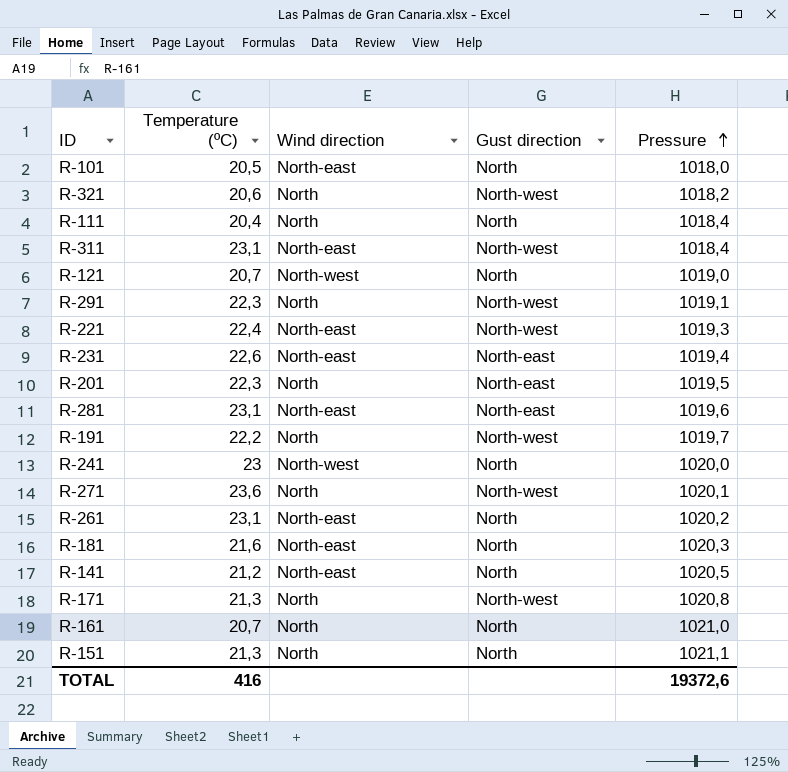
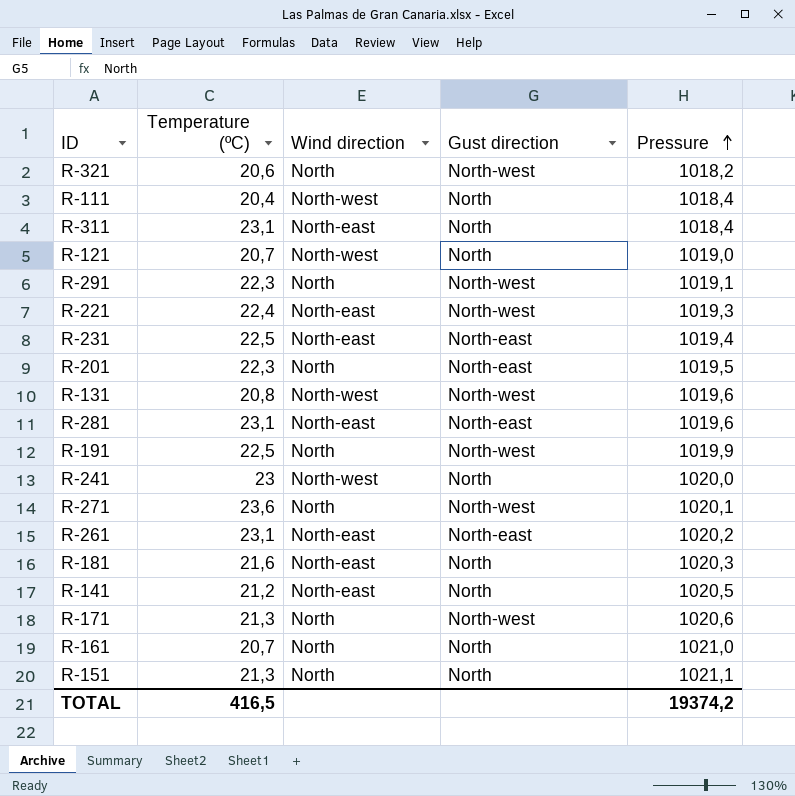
row R-101: 20,5 | North-east | North | 1018,0 -> none
R-111 | Wind direction: North -> North-west
R-311 | Gust direction: North-west -> North
R-231 | Temperature (ºC): 22,6 -> 22,5
row R-131: none -> 20,8 | North-west | North-west | 1019,6
R-191 | Temperature (ºC): 22,2 -> 22,5
R-191 | Pressure: 1019,7 -> 1019,9
R-261 | Gust direction: North -> North-east
R-171 | Pressure: 1020,8 -> 1020,6
TOTAL | Temperature (ºC): 416 -> 416,5
TOTAL | Pressure: 19372,6 -> 19374,2

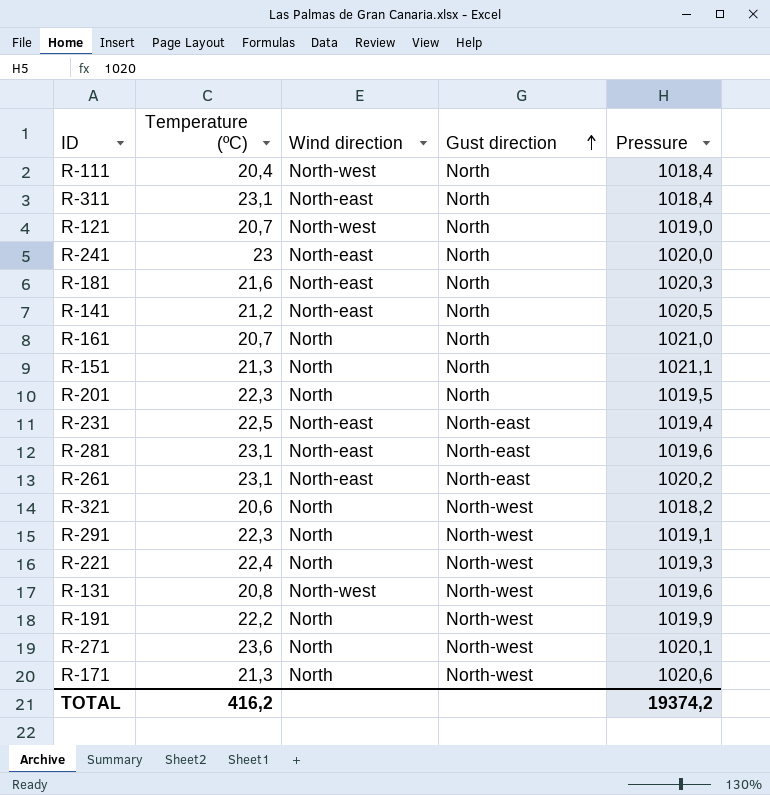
row order: Pressure ascending -> Gust direction ascending
R-241 | Wind direction: North-west -> North-east
R-201 | Gust direction: North-east -> North
R-221 | Wind direction: North-east -> North
R-191 | Temperature (ºC): 22,5 -> 22,2
TOTAL | Temperature (ºC): 416,5 -> 416,2

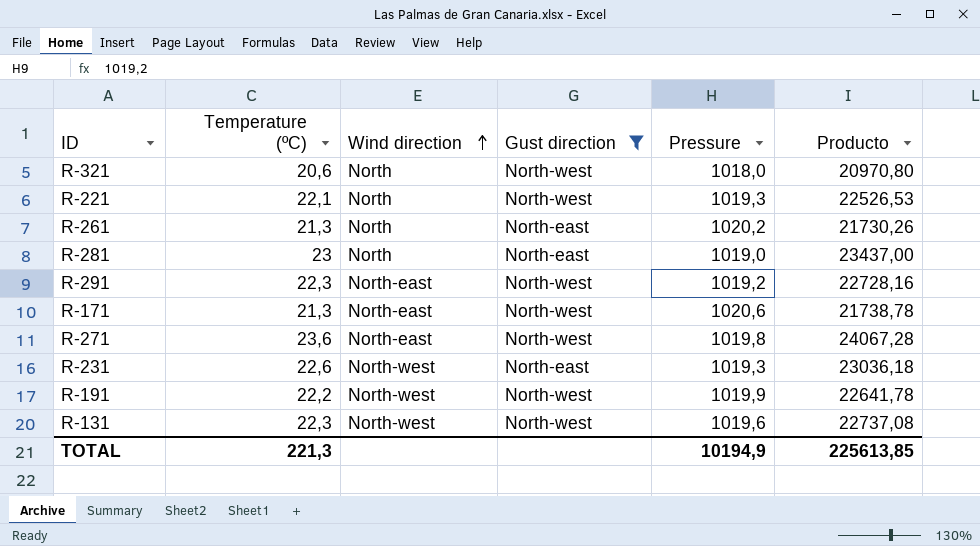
filter: none -> Gust direction != North
row order: Gust direction ascending -> Wind direction ascending
column Producto | formula: none -> [Temperature (ºC)] * [Pressure]
R-321 | Pressure: 1018,2 -> 1018,0
R-221 | Temperature (ºC): 22,4 -> 22,1
R-261 | Temperature (ºC): 23,1 -> 21,3
R-261 | Wind direction: North-east -> North
R-281 | Temperature (ºC): 23,1 -> 23
R-281 | Wind direction: North-east -> North
R-281 | Pressure: 1019,6 -> 1019,0
R-291 | Wind direction: North -> North-east
R-291 | Pressure: 1019,1 -> 1019,2
R-171 | Wind direction: North -> North-east
R-271 | Wind direction: North -> North-east
R-271 | Pressure: 1020,1 -> 1019,8
R-231 | Temperature (ºC): 22,5 -> 22,6
R-231 | Wind direction: North-east -> North-west
R-231 | Pressure: 1019,4 -> 1019,3
R-191 | Wind direction: North -> North-west
R-131 | Temperature (ºC): 20,8 -> 22,3
TOTAL | Temperature (ºC): 416,2 -> 221,3
TOTAL | Pressure: 19374,2 -> 10194,9

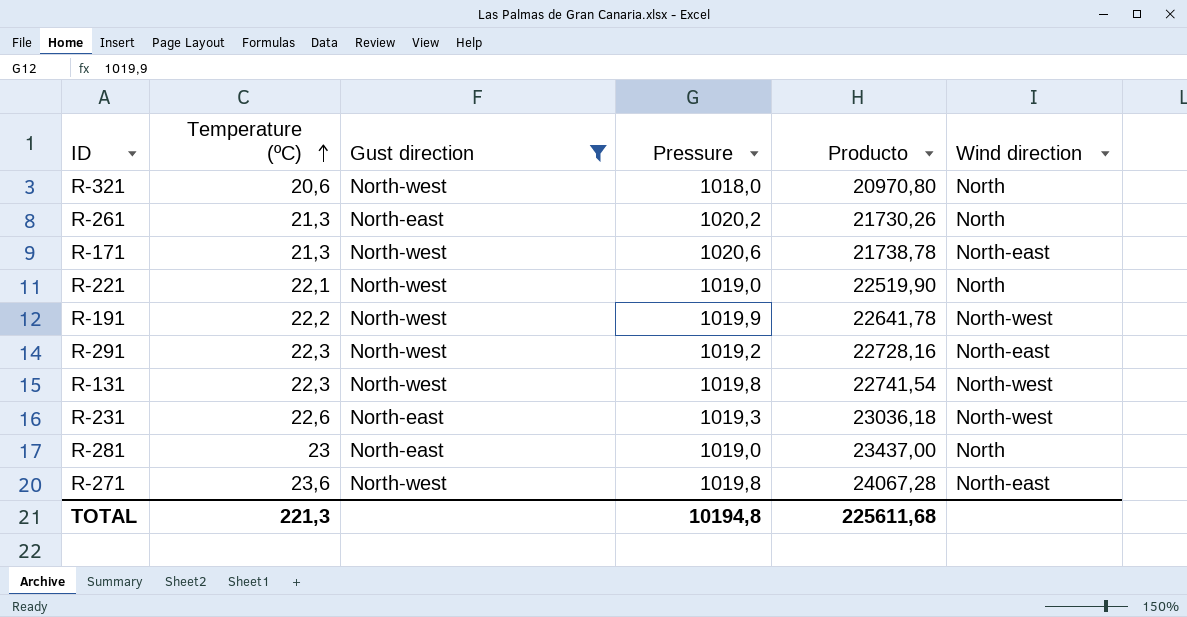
row order: Wind direction ascending -> Temperature (ºC) ascending
column Wind direction | position: 3 -> 6
R-221 | Pressure: 1019,3 -> 1019,0
R-221 | Producto: 22526,53 -> 22519,90
R-131 | Pressure: 1019,6 -> 1019,8
R-131 | Producto: 22737,08 -> 22741,54
TOTAL | Pressure: 10194,9 -> 10194,8
TOTAL | Producto: 225613,85 -> 225611,68

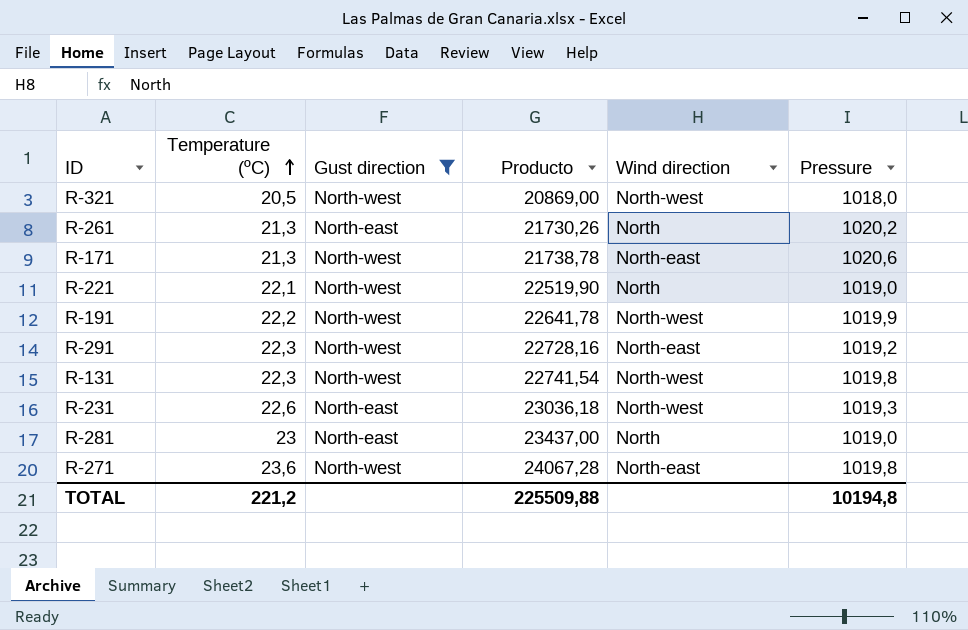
column Pressure | position: 4 -> 6
R-321 | Temperature (ºC): 20,6 -> 20,5
R-321 | Producto: 20970,80 -> 20869,00
R-321 | Wind direction: North -> North-west
TOTAL | Temperature (ºC): 221,3 -> 221,2
TOTAL | Producto: 225611,68 -> 225509,88

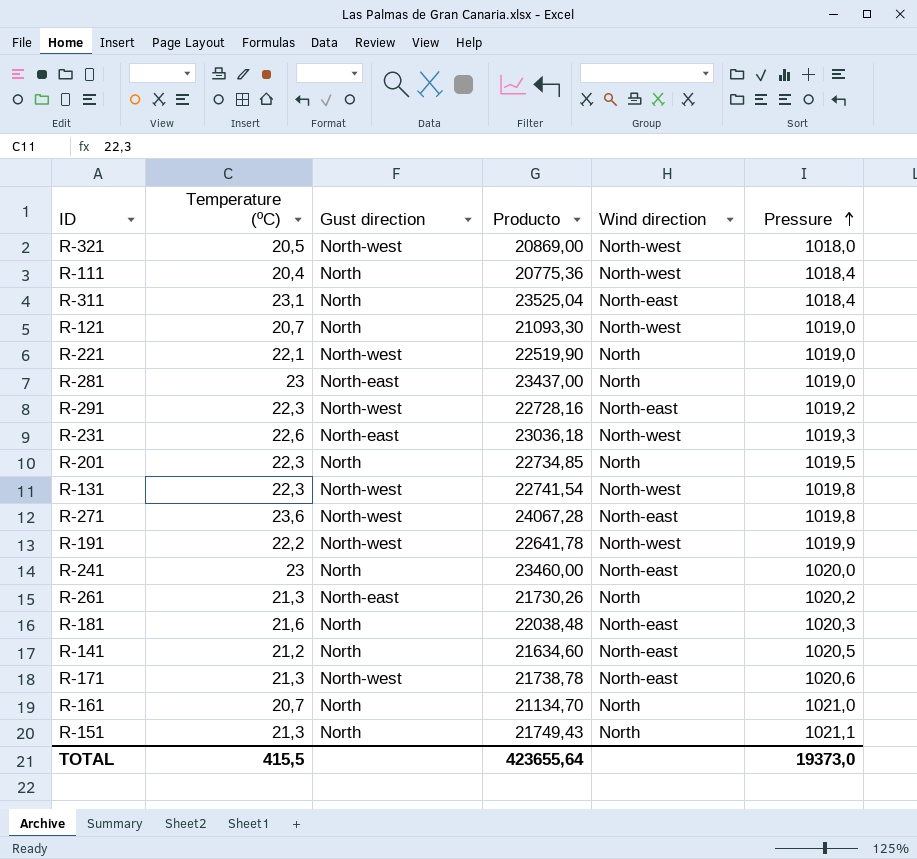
filter: Gust direction != North -> none
row order: Temperature (ºC) ascending -> Pressure ascending
TOTAL | Temperature (ºC): 221,2 -> 415,5
TOTAL | Producto: 225509,88 -> 423655,64
TOTAL | Pressure: 10194,8 -> 19373,0

